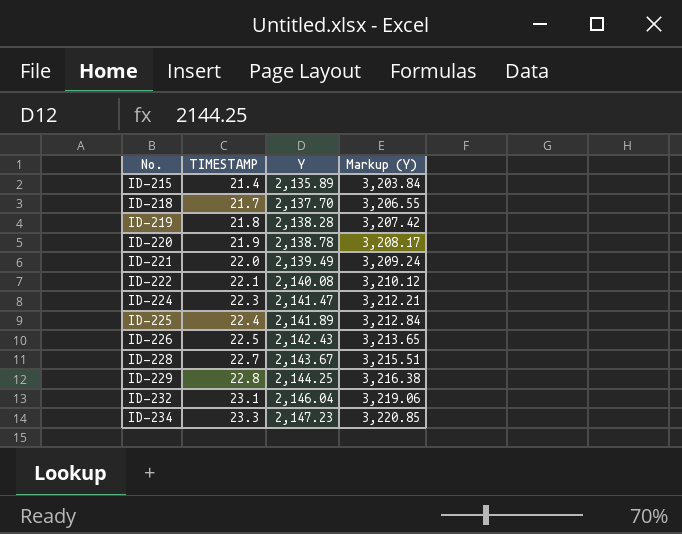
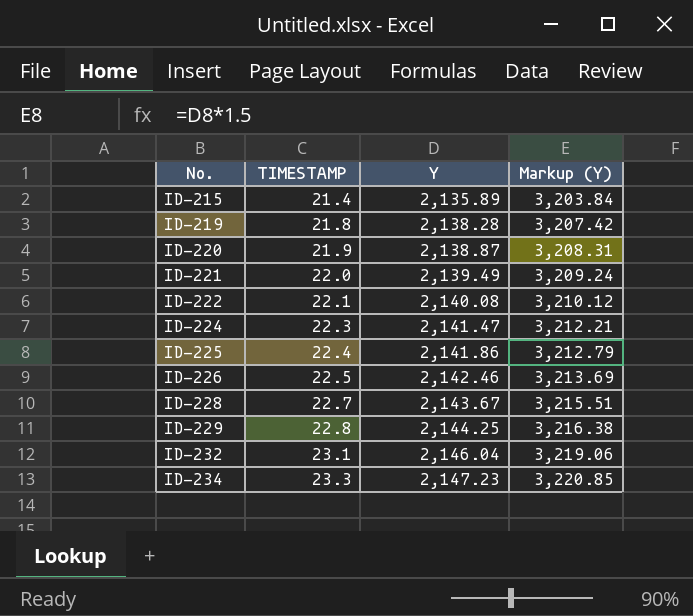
row ID-218: 21.7 | 2,137.70 | 3,206.55 -> none
ID-220 | Y: 2,138.78 -> 2,138.87
ID-220 | Markup (Y): 3,208.17 -> 3,208.31
ID-225 | Y: 2,141.89 -> 2,141.86
ID-225 | Markup (Y): 3,212.84 -> 3,212.79
ID-226 | Y: 2,142.43 -> 2,142.46
ID-226 | Markup (Y): 3,213.65 -> 3,213.69

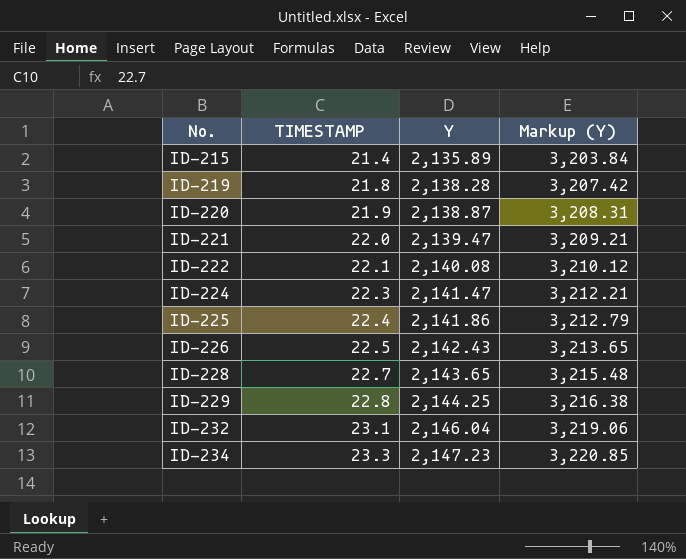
ID-221 | Y: 2,139.49 -> 2,139.47
ID-221 | Markup (Y): 3,209.24 -> 3,209.21
ID-226 | Y: 2,142.46 -> 2,142.43
ID-226 | Markup (Y): 3,213.69 -> 3,213.65
ID-228 | Y: 2,143.67 -> 2,143.65
ID-228 | Markup (Y): 3,215.51 -> 3,215.48

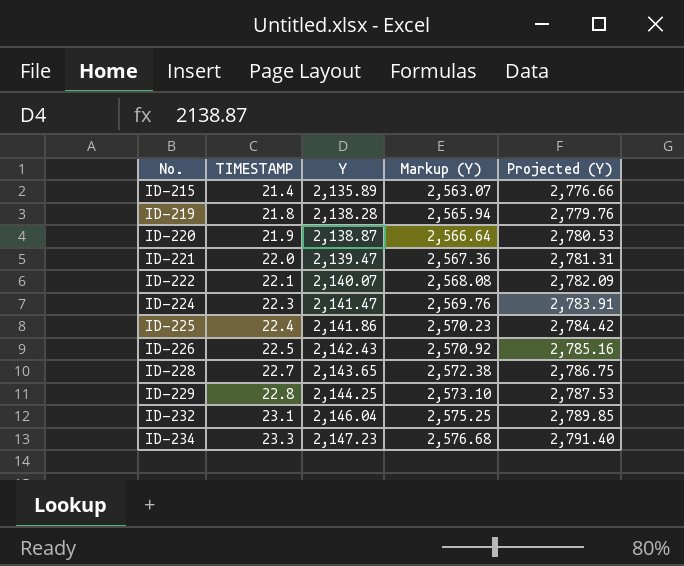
column Markup (Y) | formula: [Y] * 1.5 -> [Y] * 1.2
column Projected (Y) | formula: none -> [Y] * 1.3
ID-222 | Y: 2,140.08 -> 2,140.07

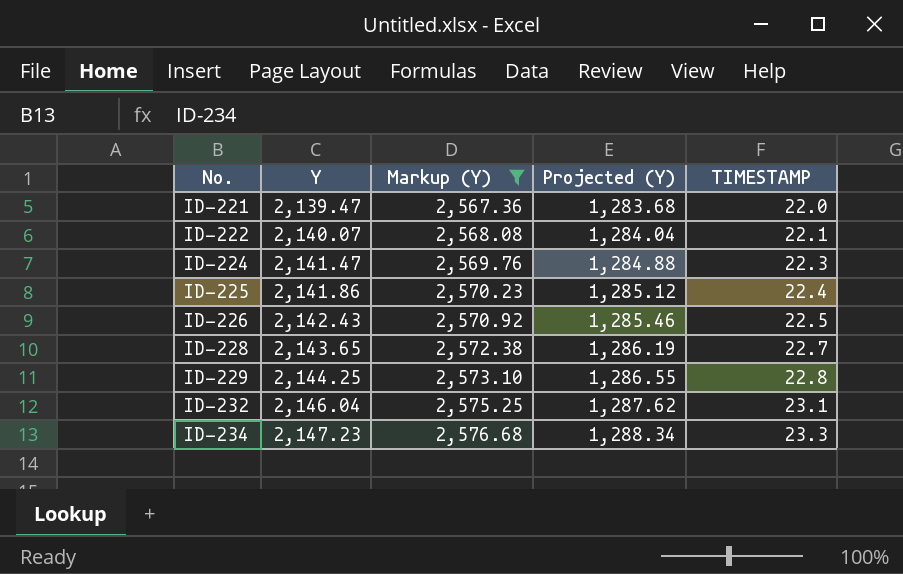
filter: none -> Markup (Y) >= 2,567.36
column Projected (Y) | formula: [Y] * 1.3 -> [Y] * 0.6
column TIMESTAMP | position: 2 -> 5

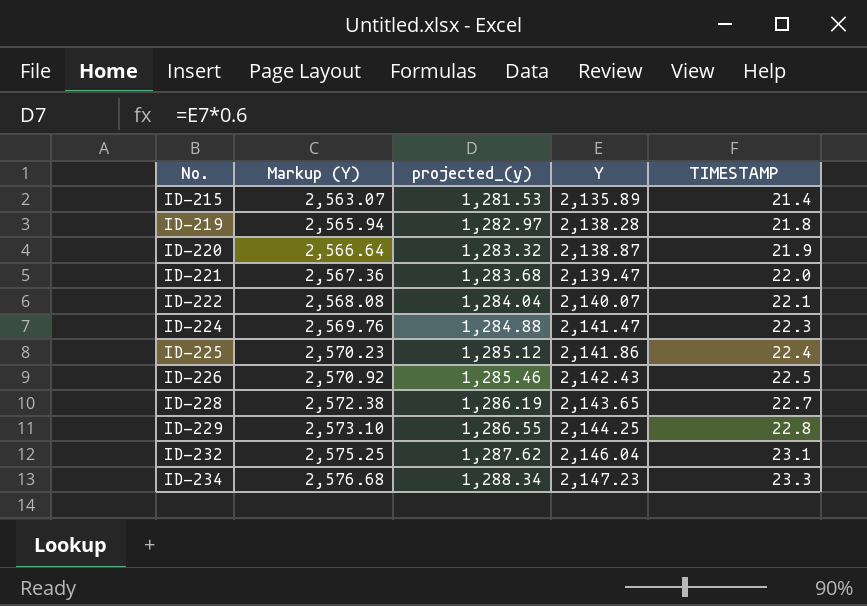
filter: Markup (Y) >= 2,567.36 -> none
column name: Projected (Y) -> projected_(y)
column Y | position: 2 -> 4

